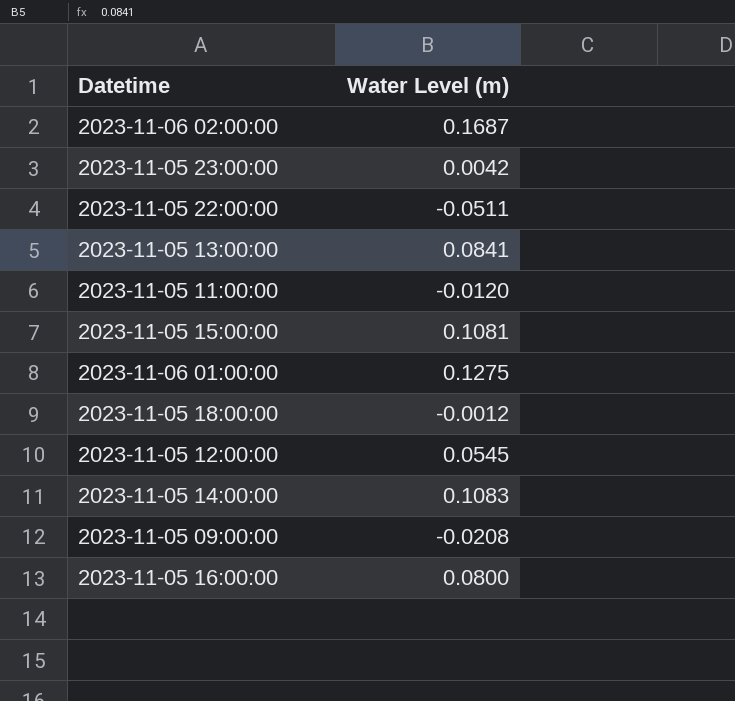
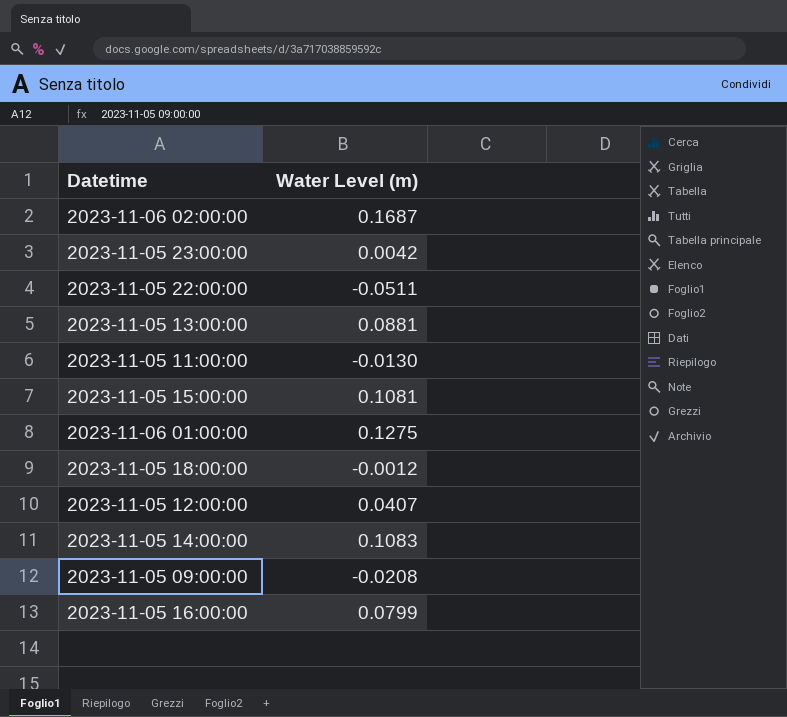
2023-11-05 13:00:00 | Water Level (m): 0.0841 -> 0.0881
2023-11-05 11:00:00 | Water Level (m): -0.0120 -> -0.0130
2023-11-05 12:00:00 | Water Level (m): 0.0545 -> 0.0407
2023-11-05 16:00:00 | Water Level (m): 0.0800 -> 0.0799

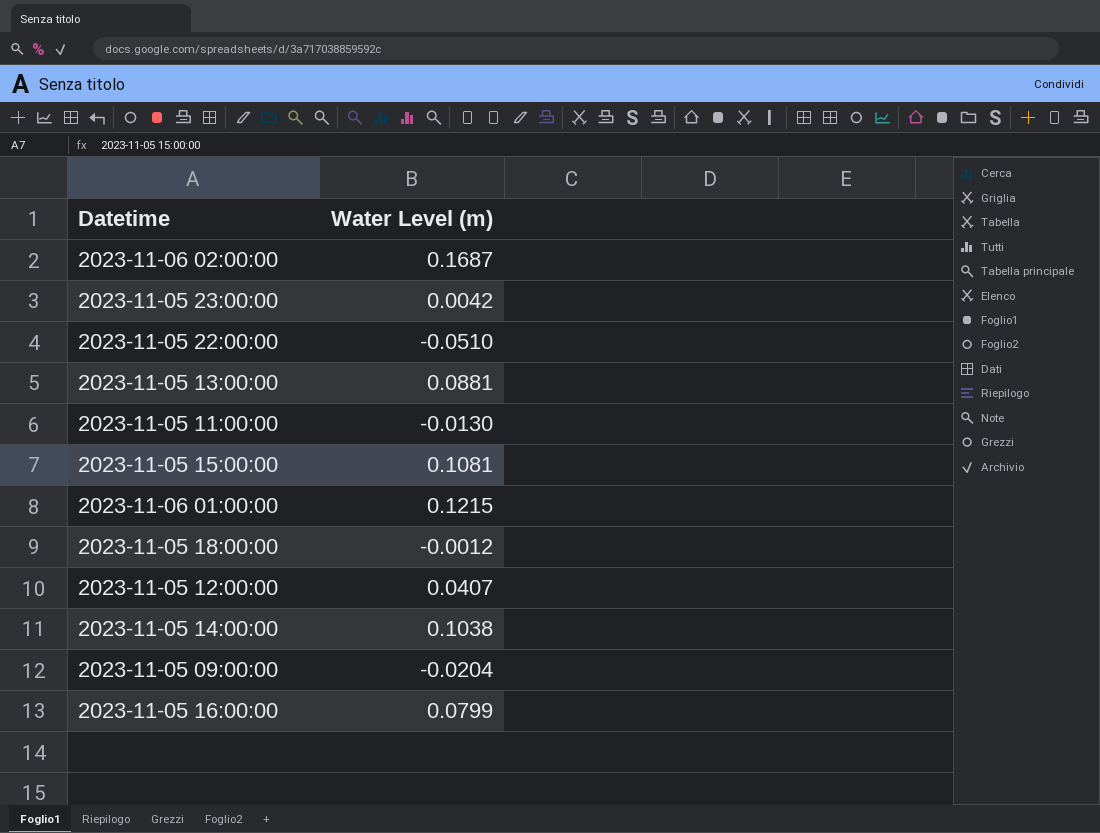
2023-11-05 22:00:00 | Water Level (m): -0.0511 -> -0.0510
2023-11-06 01:00:00 | Water Level (m): 0.1275 -> 0.1215
2023-11-05 14:00:00 | Water Level (m): 0.1083 -> 0.1038
2023-11-05 09:00:00 | Water Level (m): -0.0208 -> -0.0204

